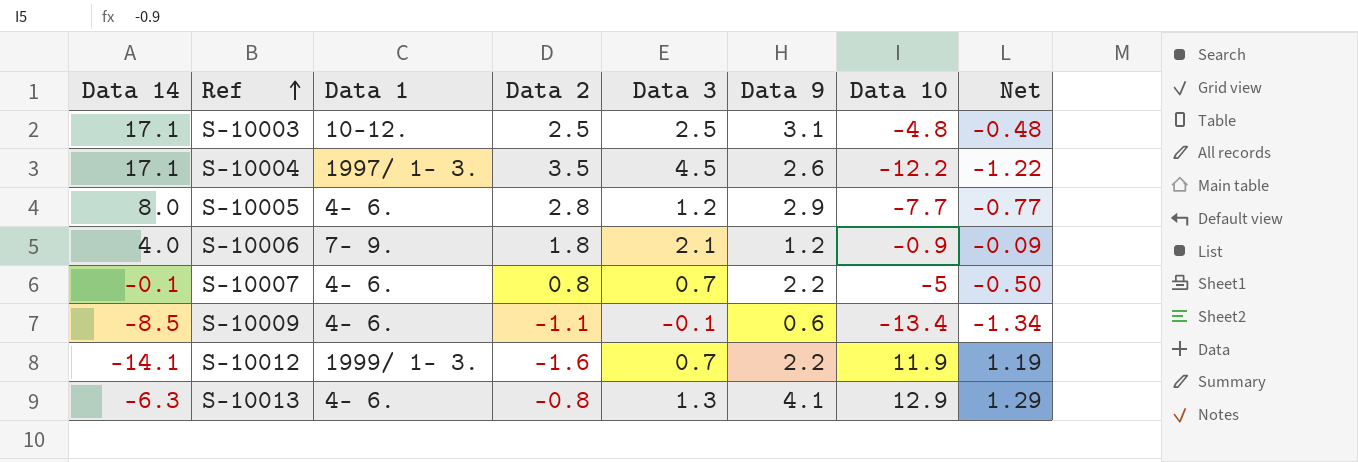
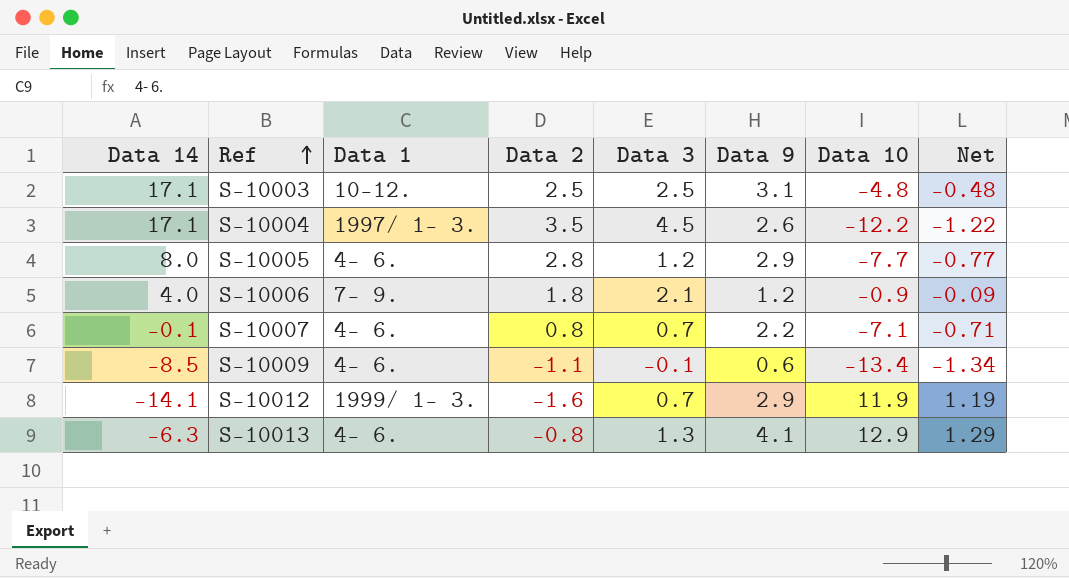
S-10007 | Data 10: -5 -> -7.1
S-10007 | Net: -0.50 -> -0.71
S-10012 | Data 9: 2.2 -> 2.9

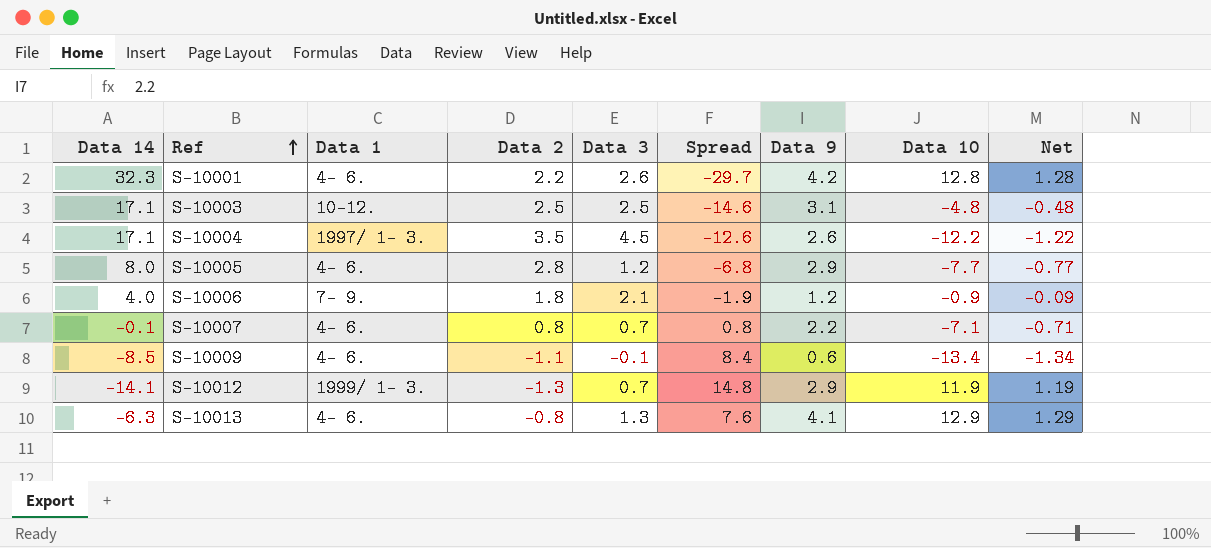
column Spread | formula: none -> [Data 3] - [Data 14]
row S-10001: none -> 32.3 | 4- 6. | 2.2 | 2.6 | -29.7 | 4.2 | 12.8 | 1.28
S-10012 | Data 2: -1.6 -> -1.3

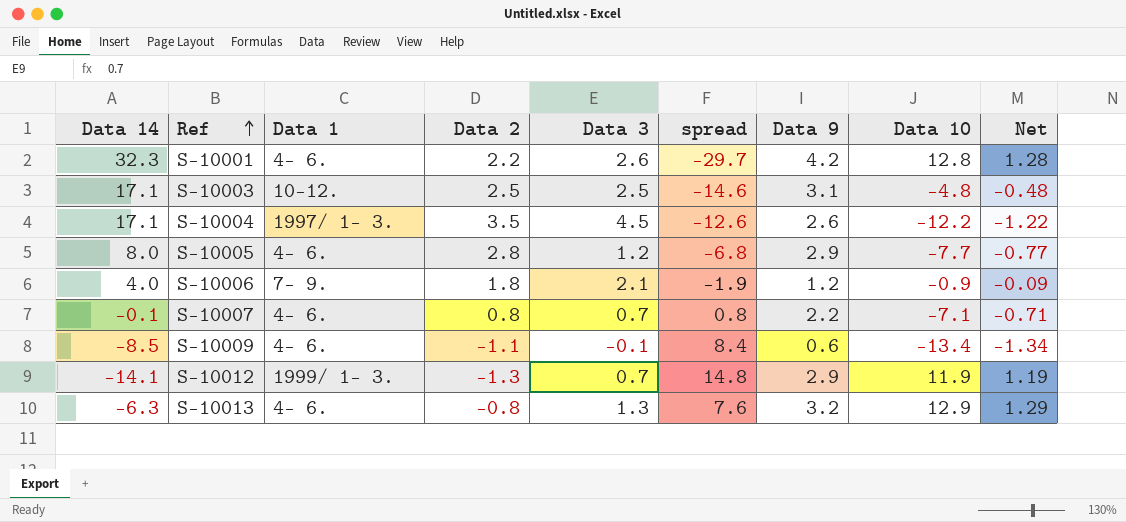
column name: Spread -> spread
S-10013 | Data 9: 4.1 -> 3.2

